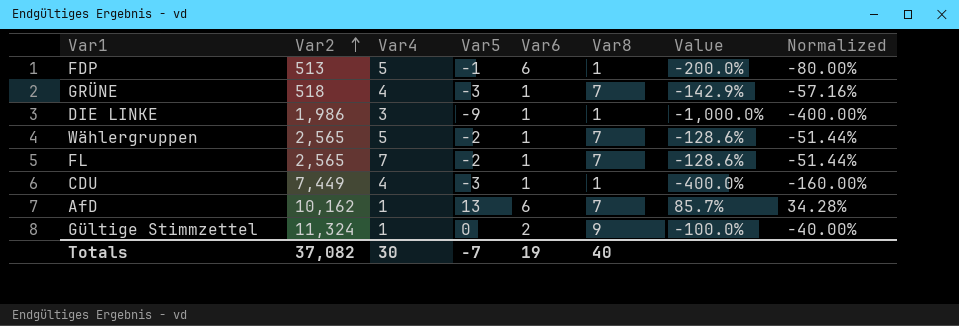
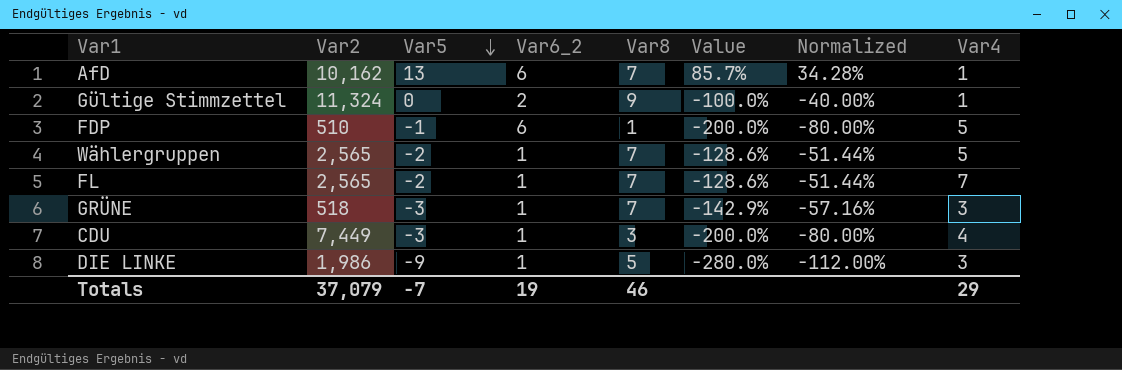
row order: Var2 ascending -> Var5 descending
column name: Var6 -> Var6_2
column Var4 | position: 3 -> 8
FDP | Var2: 513 -> 510
GRÜNE | Var4: 4 -> 3
CDU | Var8: 1 -> 3
CDU | Value: -400.0% -> -200.0%
CDU | Normalized: -160.00% -> -80.00%
DIE LINKE | Var8: 1 -> 5
DIE LINKE | Value: -1,000.0% -> -280.0%
DIE LINKE | Normalized: -400.00% -> -112.00%
Totals | Var2: 37,082 -> 37,079
Totals | Var8: 40 -> 46
Totals | Var4: 30 -> 29

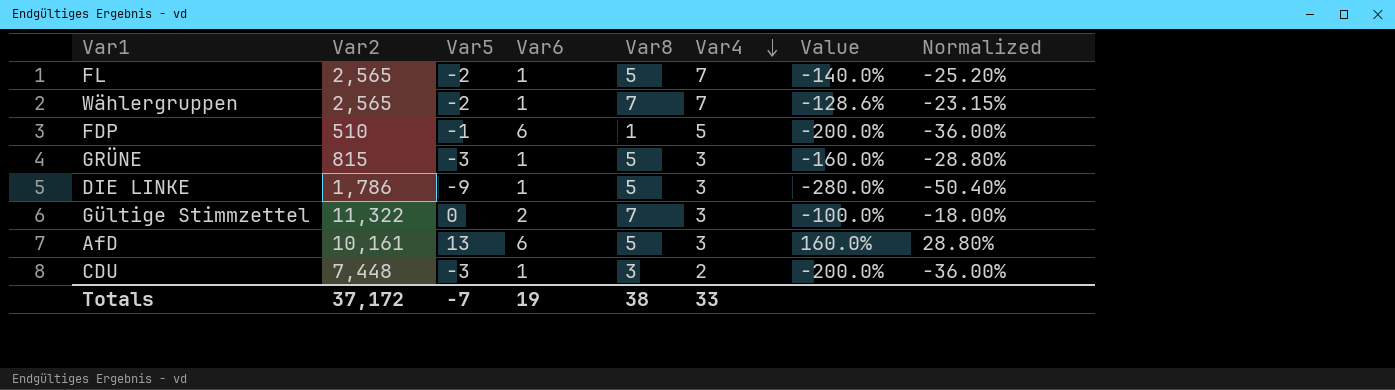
row order: Var5 descending -> Var4 descending
column name: Var6_2 -> Var6
column Var4 | position: 8 -> 6
column Normalized | formula: [Value] * 0.4 -> [Value] * 0.18
FL | Var8: 7 -> 5
FL | Value: -128.6% -> -140.0%
Wählergruppen | Var4: 5 -> 7
GRÜNE | Var2: 518 -> 815
GRÜNE | Var8: 7 -> 5
GRÜNE | Value: -142.9% -> -160.0%
DIE LINKE | Var2: 1,986 -> 1,786
Gültige Stimmzettel | Var2: 11,324 -> 11,322
Gültige Stimmzettel | Var8: 9 -> 7
Gültige Stimmzettel | Var4: 1 -> 3
AfD | Var2: 10,162 -> 10,161
AfD | Var8: 7 -> 5
AfD | Var4: 1 -> 3
AfD | Value: 85.7% -> 160.0%
CDU | Var2: 7,449 -> 7,448
CDU | Var4: 4 -> 2
Totals | Var2: 37,079 -> 37,172
Totals | Var8: 46 -> 38
Totals | Var4: 29 -> 33

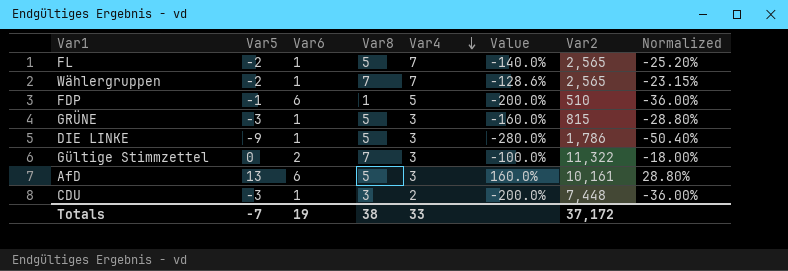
column Var2 | position: 2 -> 7

